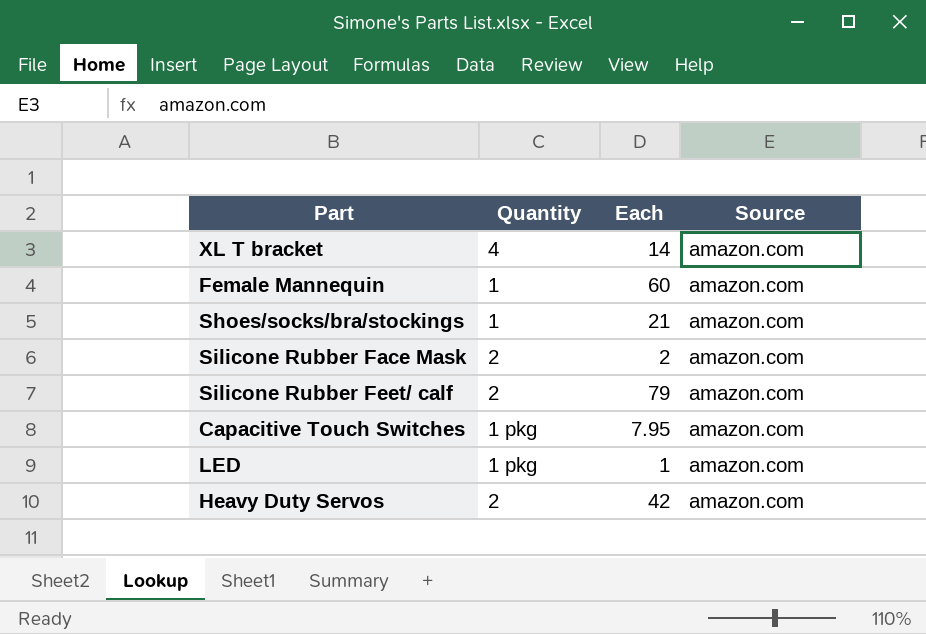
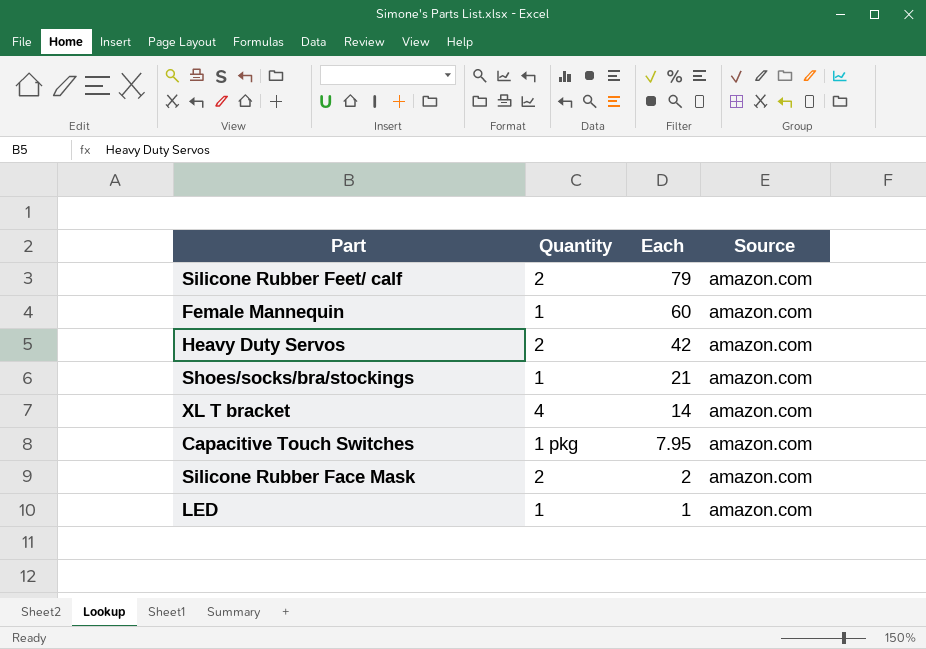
row order: none -> Each descending
LED | Quantity: 1 pkg -> 1

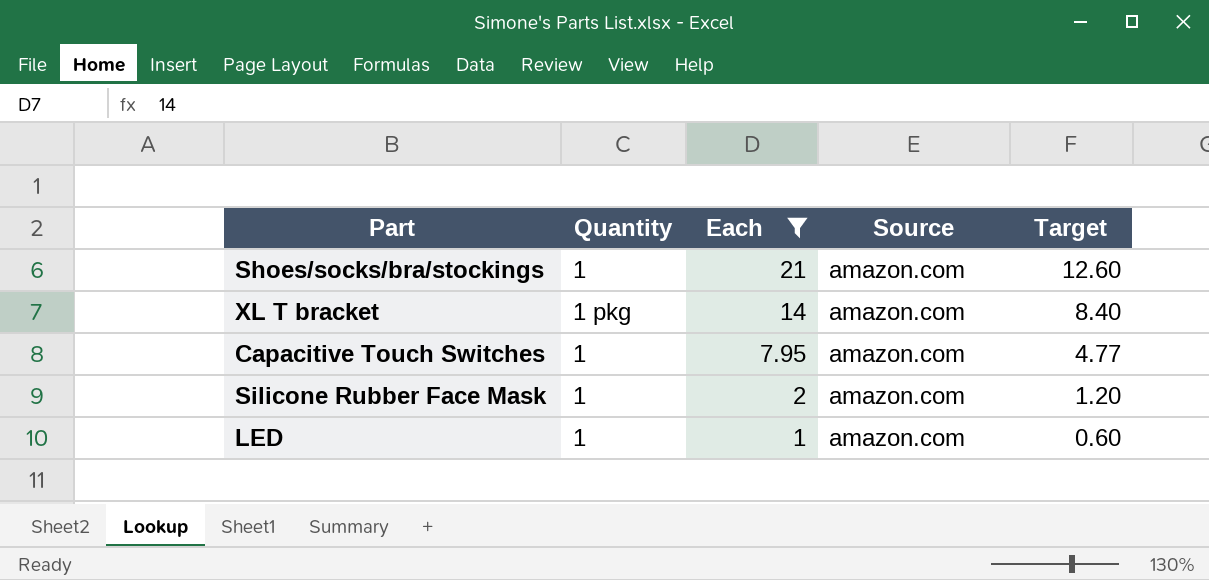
filter: none -> Each <= 21
column Target | formula: none -> [Each] * 0.6
XL T bracket | Quantity: 4 -> 1 pkg
Capacitive Touch Switches | Quantity: 1 pkg -> 1
Silicone Rubber Face Mask | Quantity: 2 -> 1

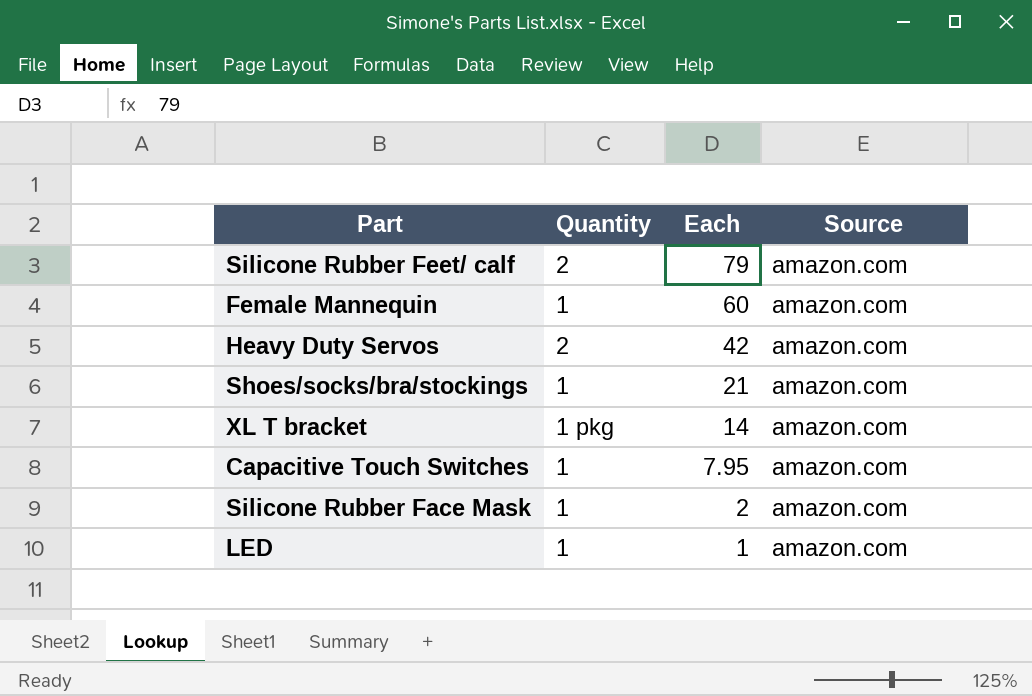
filter: Each <= 21 -> none
column Target | formula: [Each] * 0.6 -> none

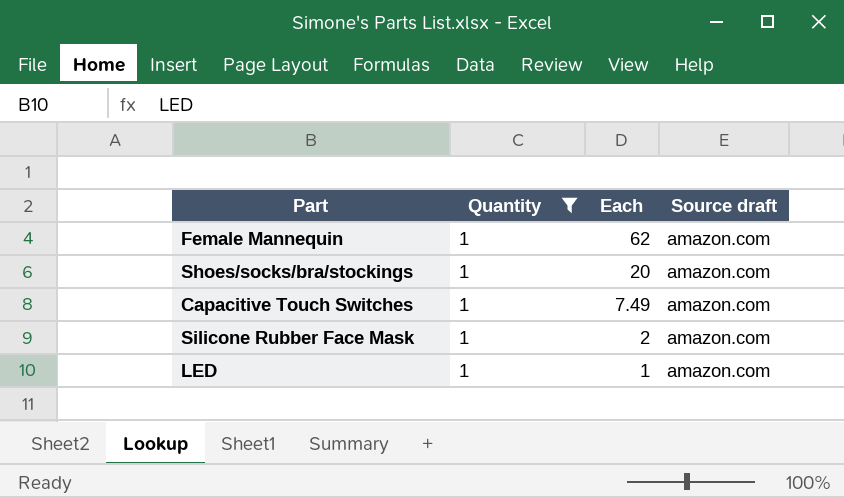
filter: none -> Quantity = 1
column name: Source -> Source draft
Female Mannequin | Each: 60 -> 62
Shoes/socks/bra/stockings | Each: 21 -> 20
Capacitive Touch Switches | Each: 7.95 -> 7.49

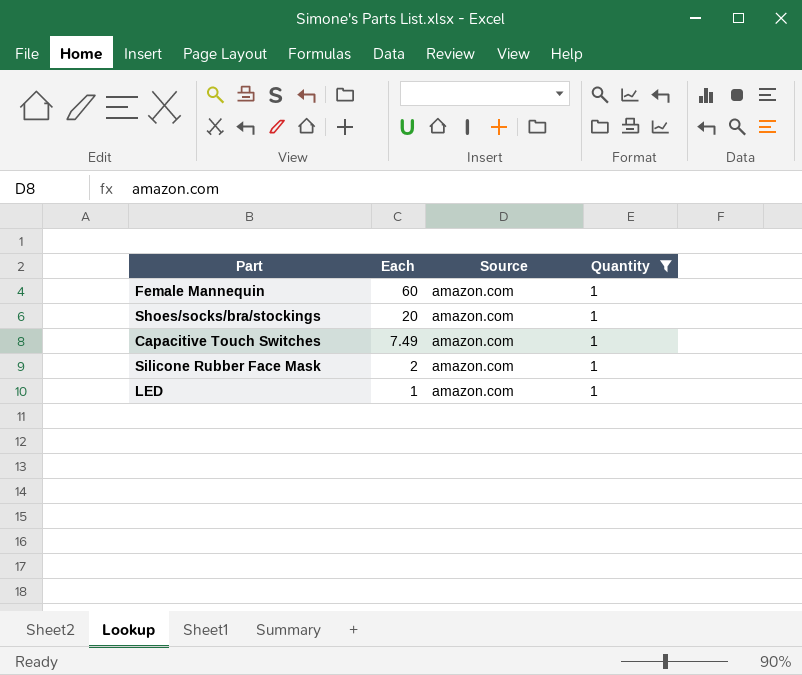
column name: Source draft -> Source
column Quantity | position: 2 -> 4
Female Mannequin | Each: 62 -> 60

